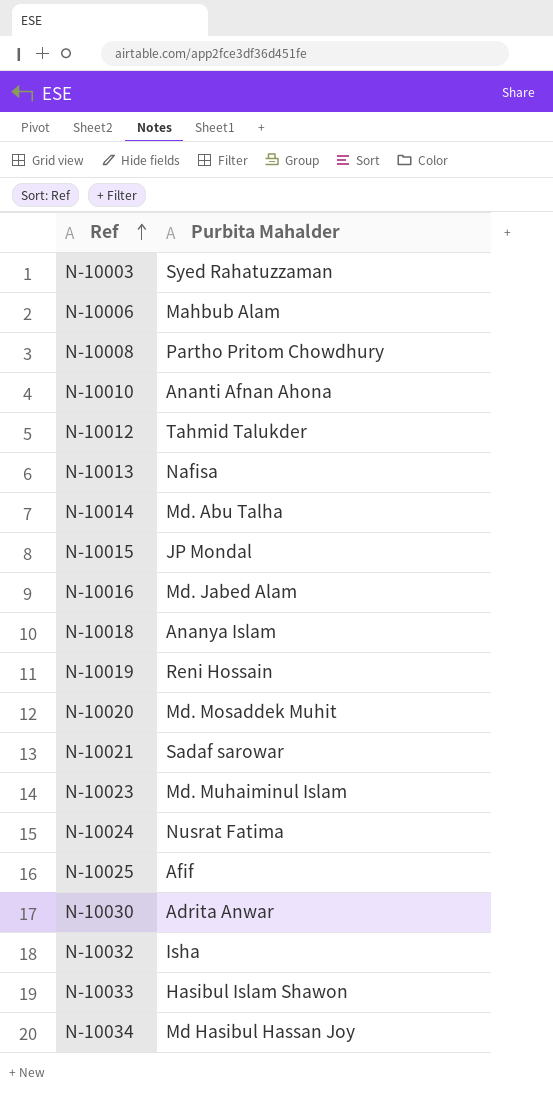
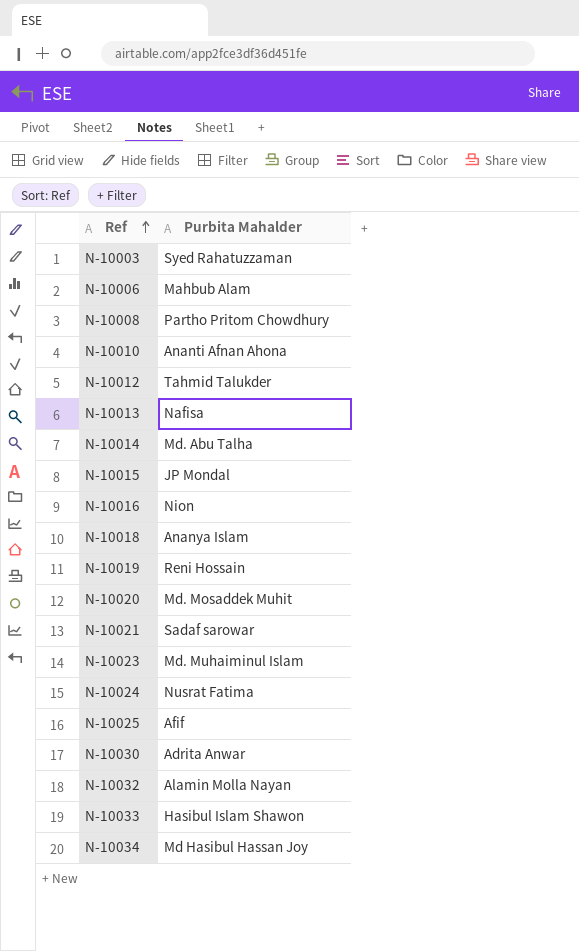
N-10016 | Purbita Mahalder: Md. Jabed Alam -> Nion
N-10032 | Purbita Mahalder: Isha -> Alamin Molla Nayan

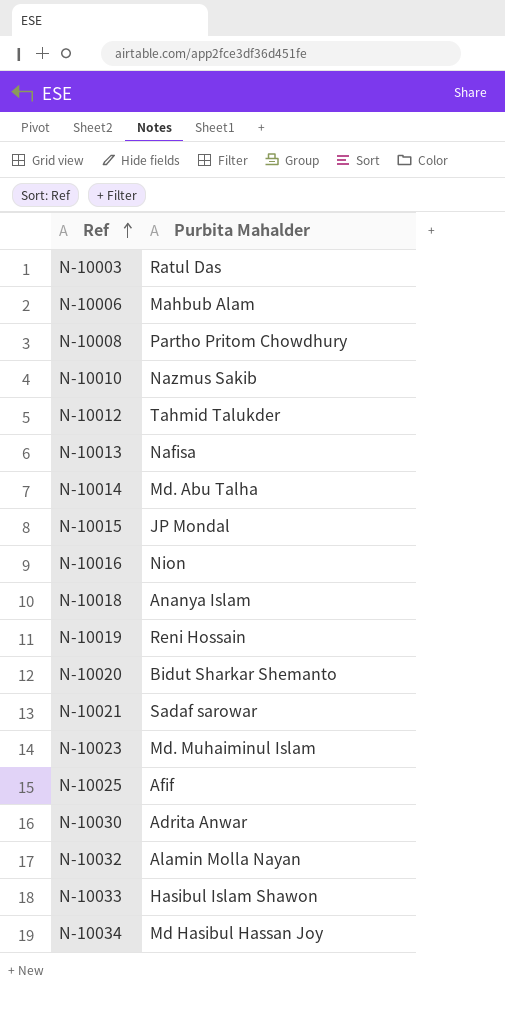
row N-10024: Nusrat Fatima -> none
N-10003 | Purbita Mahalder: Syed Rahatuzzaman -> Ratul Das
N-10010 | Purbita Mahalder: Ananti Afnan Ahona -> Nazmus Sakib
N-10020 | Purbita Mahalder: Md. Mosaddek Muhit -> Bidut Sharkar Shemanto

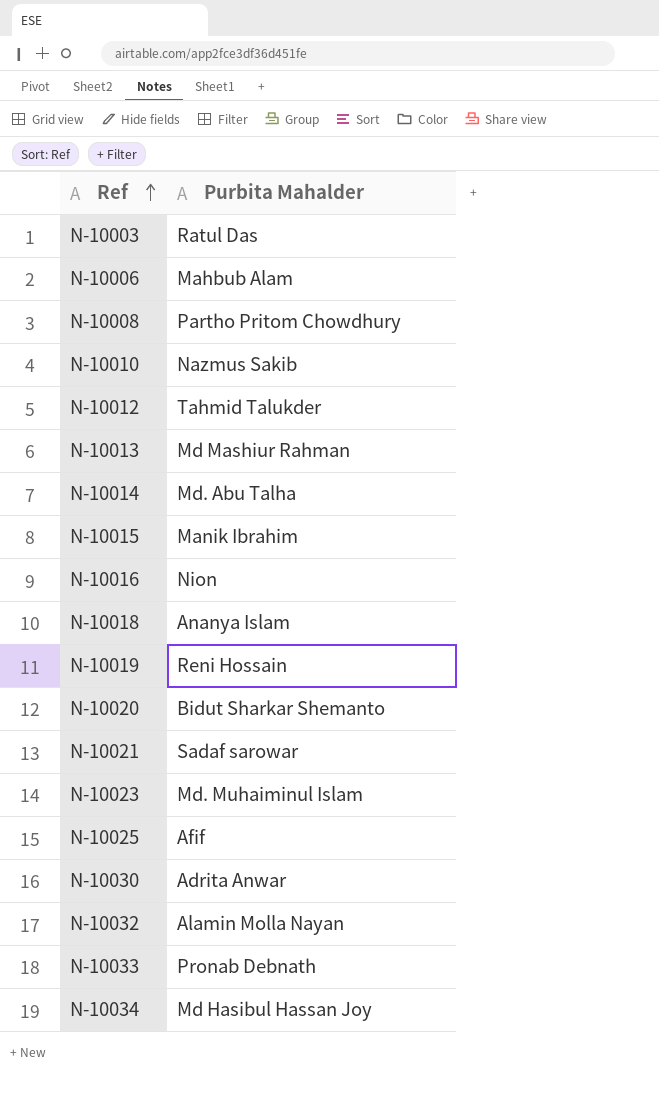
N-10013 | Purbita Mahalder: Nafisa -> Md Mashiur Rahman
N-10015 | Purbita Mahalder: JP Mondal -> Manik Ibrahim
N-10033 | Purbita Mahalder: Hasibul Islam Shawon -> Pronab Debnath

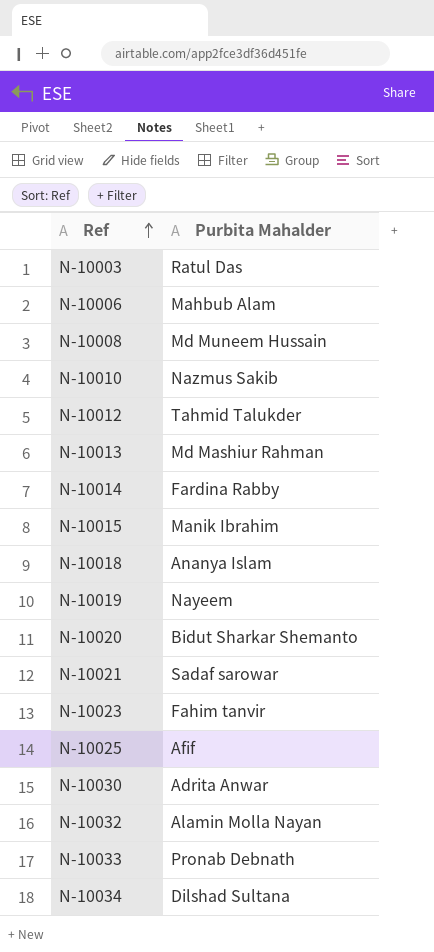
row N-10016: Nion -> none
N-10008 | Purbita Mahalder: Partho Pritom Chowdhury -> Md Muneem Hussain
N-10014 | Purbita Mahalder: Md. Abu Talha -> Fardina Rabby
N-10019 | Purbita Mahalder: Reni Hossain -> Nayeem
N-10023 | Purbita Mahalder: Md. Muhaiminul Islam -> Fahim tanvir
N-10034 | Purbita Mahalder: Md Hasibul Hassan Joy -> Dilshad Sultana

